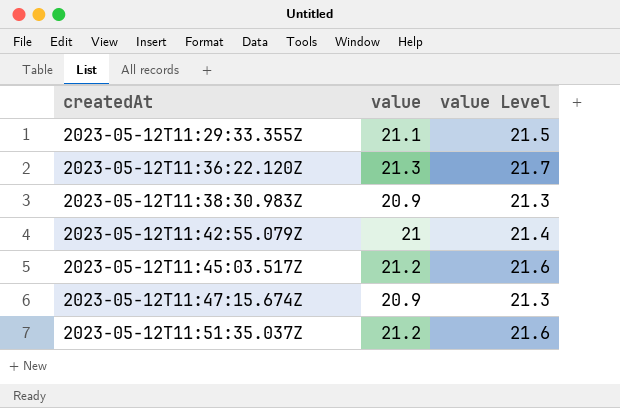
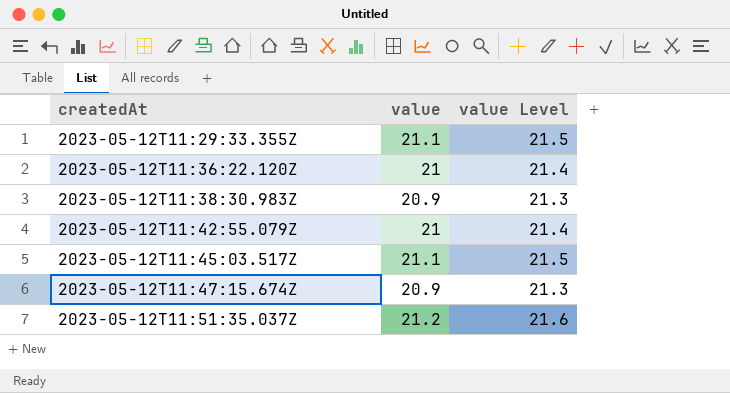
2023-05-12T11:36:22.120Z | value: 21.3 -> 21
2023-05-12T11:36:22.120Z | value Level: 21.7 -> 21.4
2023-05-12T11:45:03.517Z | value: 21.2 -> 21.1
2023-05-12T11:45:03.517Z | value Level: 21.6 -> 21.5

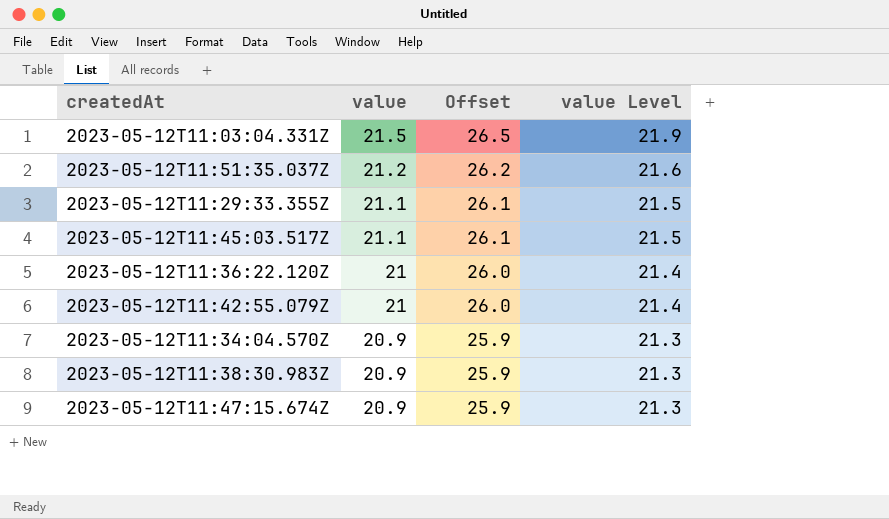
row order: createdAt ascending -> value descending
column Offset | formula: none -> [value] + 5
row 2023-05-12T11:03:04.331Z: none -> 21.5 | 26.5 | 21.9
row 2023-05-12T11:34:04.570Z: none -> 20.9 | 25.9 | 21.3

